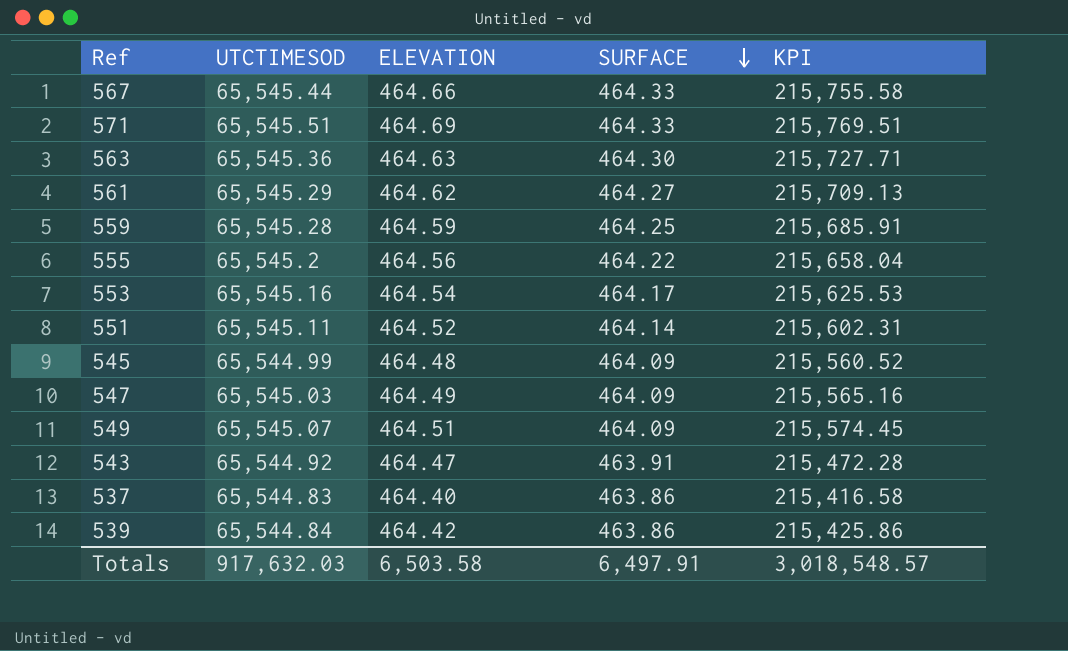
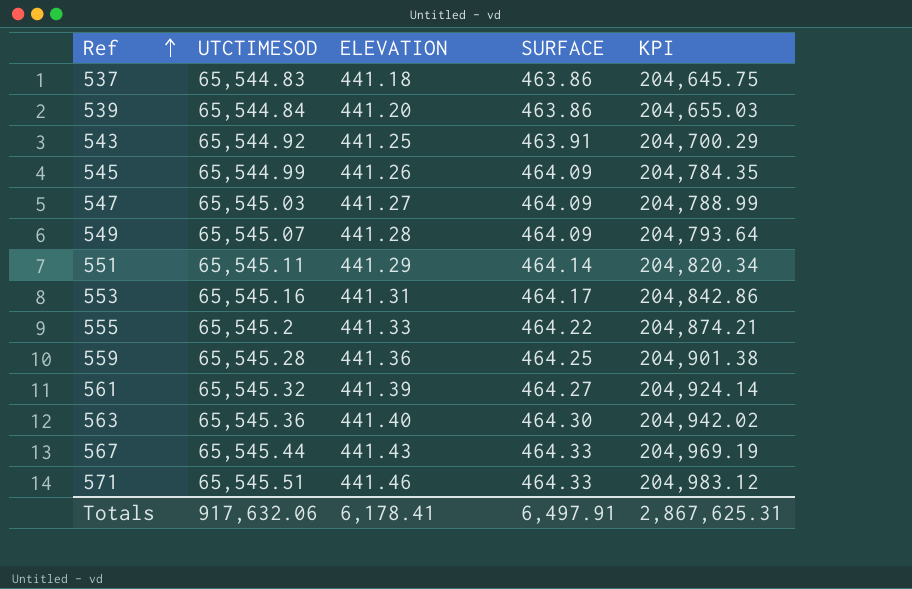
row order: SURFACE descending -> Ref ascending
537 | ELEVATION: 464.40 -> 441.18
537 | KPI: 215,416.58 -> 204,645.75
539 | ELEVATION: 464.42 -> 441.20
539 | KPI: 215,425.86 -> 204,655.03
543 | ELEVATION: 464.47 -> 441.25
543 | KPI: 215,472.28 -> 204,700.29
545 | ELEVATION: 464.48 -> 441.26
545 | KPI: 215,560.52 -> 204,784.35
547 | ELEVATION: 464.49 -> 441.27
547 | KPI: 215,565.16 -> 204,788.99
549 | ELEVATION: 464.51 -> 441.28
549 | KPI: 215,574.45 -> 204,793.64
551 | ELEVATION: 464.52 -> 441.29
551 | KPI: 215,602.31 -> 204,820.34
553 | ELEVATION: 464.54 -> 441.31
553 | KPI: 215,625.53 -> 204,842.86
555 | ELEVATION: 464.56 -> 441.33
555 | KPI: 215,658.04 -> 204,874.21
559 | ELEVATION: 464.59 -> 441.36
559 | KPI: 215,685.91 -> 204,901.38
561 | UTCTIMESOD: 65,545.29 -> 65,545.32
561 | ELEVATION: 464.62 -> 441.39
561 | KPI: 215,709.13 -> 204,924.14
563 | ELEVATION: 464.63 -> 441.40
563 | KPI: 215,727.71 -> 204,942.02
567 | ELEVATION: 464.66 -> 441.43
567 | KPI: 215,755.58 -> 204,969.19
571 | ELEVATION: 464.69 -> 441.46
571 | KPI: 215,769.51 -> 204,983.12
Totals | UTCTIMESOD: 917,632.03 -> 917,632.06
Totals | ELEVATION: 6,503.58 -> 6,178.41
Totals | KPI: 3,018,548.57 -> 2,867,625.31

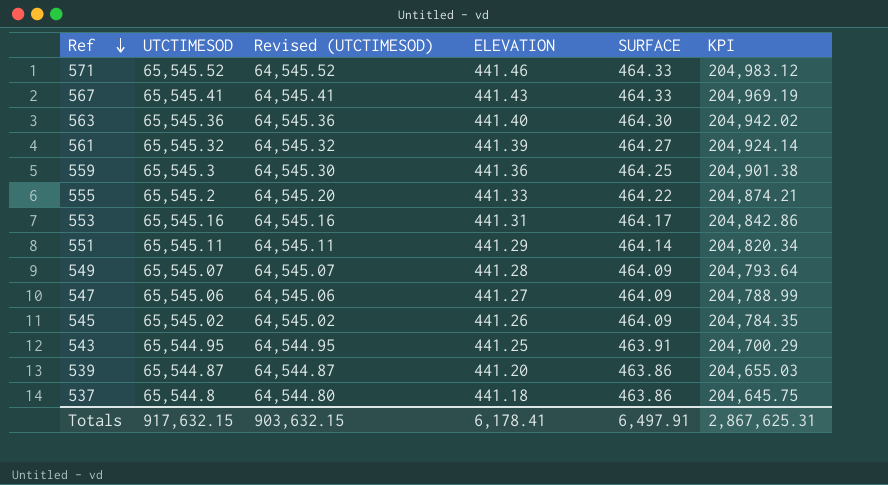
row order: Ref ascending -> Ref descending
column Revised (UTCTIMESOD) | formula: none -> [UTCTIMESOD] - 1000
571 | UTCTIMESOD: 65,545.51 -> 65,545.52
567 | UTCTIMESOD: 65,545.44 -> 65,545.41
559 | UTCTIMESOD: 65,545.28 -> 65,545.3
547 | UTCTIMESOD: 65,545.03 -> 65,545.06
545 | UTCTIMESOD: 65,544.99 -> 65,545.02
543 | UTCTIMESOD: 65,544.92 -> 65,544.95
539 | UTCTIMESOD: 65,544.84 -> 65,544.87
537 | UTCTIMESOD: 65,544.83 -> 65,544.8
Totals | UTCTIMESOD: 917,632.06 -> 917,632.15

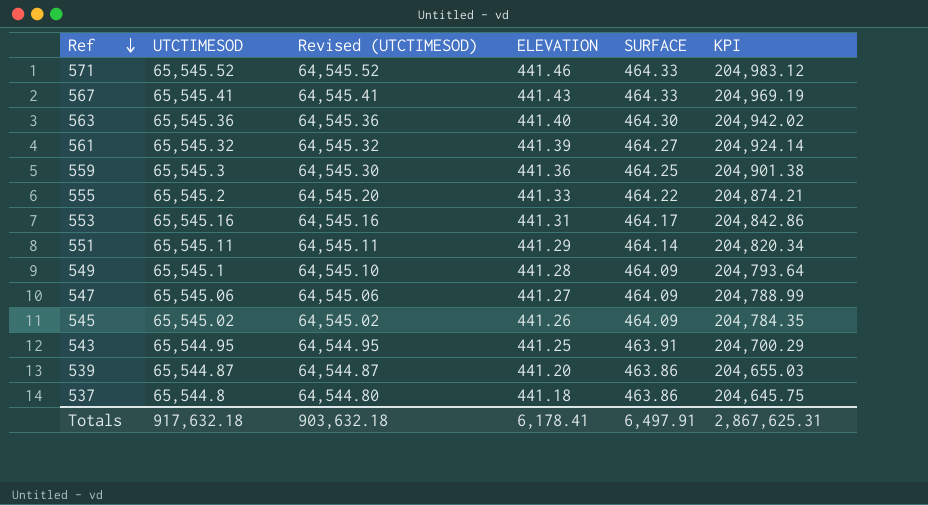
549 | UTCTIMESOD: 65,545.07 -> 65,545.1
549 | Revised (UTCTIMESOD): 64,545.07 -> 64,545.10
Totals | UTCTIMESOD: 917,632.15 -> 917,632.18
Totals | Revised (UTCTIMESOD): 903,632.15 -> 903,632.18

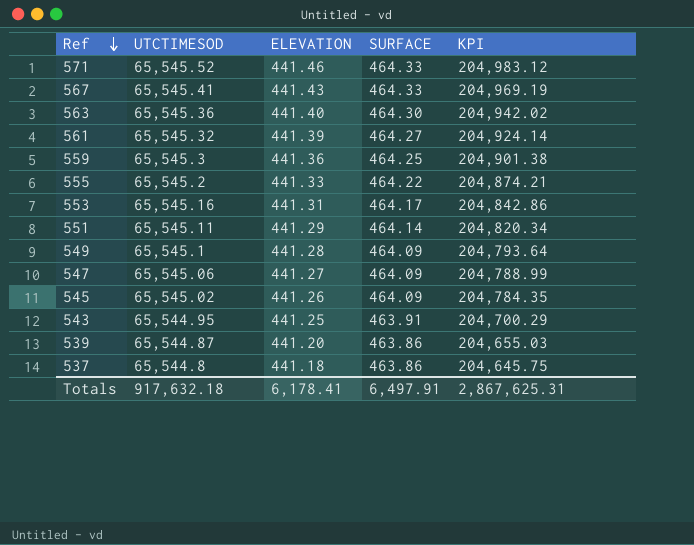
column Revised (UTCTIMESOD) | formula: [UTCTIMESOD] - 1000 -> none

